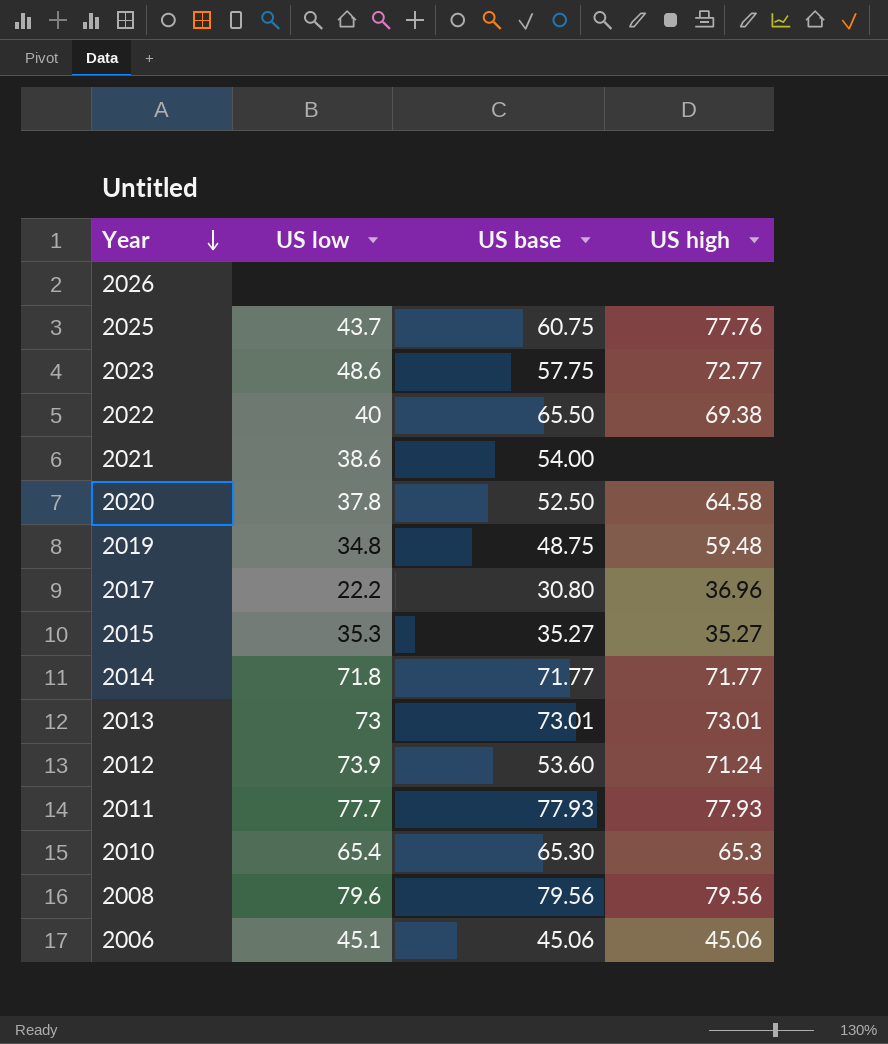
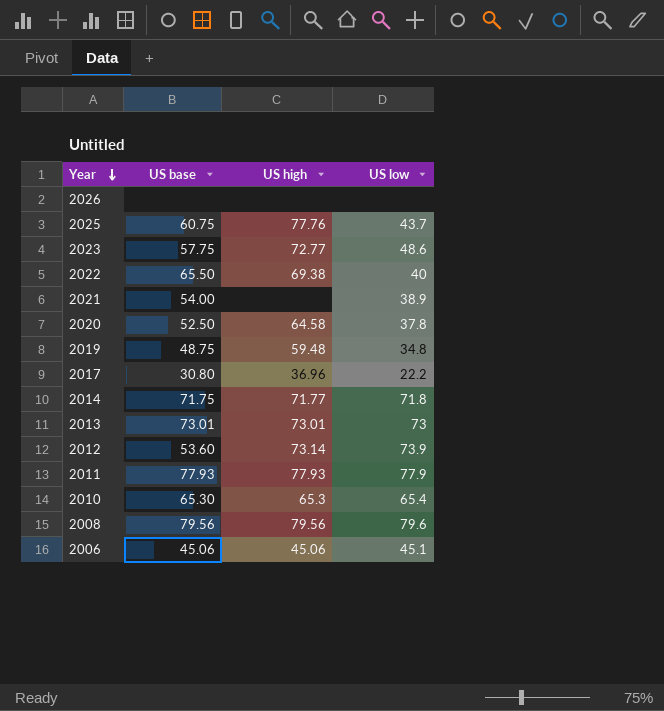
column US low | position: 2 -> 4
row 2015: 35.3 | 35.27 | 35.27 -> none
2021 | US low: 38.6 -> 38.9
2014 | US base: 71.77 -> 71.75
2012 | US high: 71.24 -> 73.14
2011 | US low: 77.7 -> 77.9

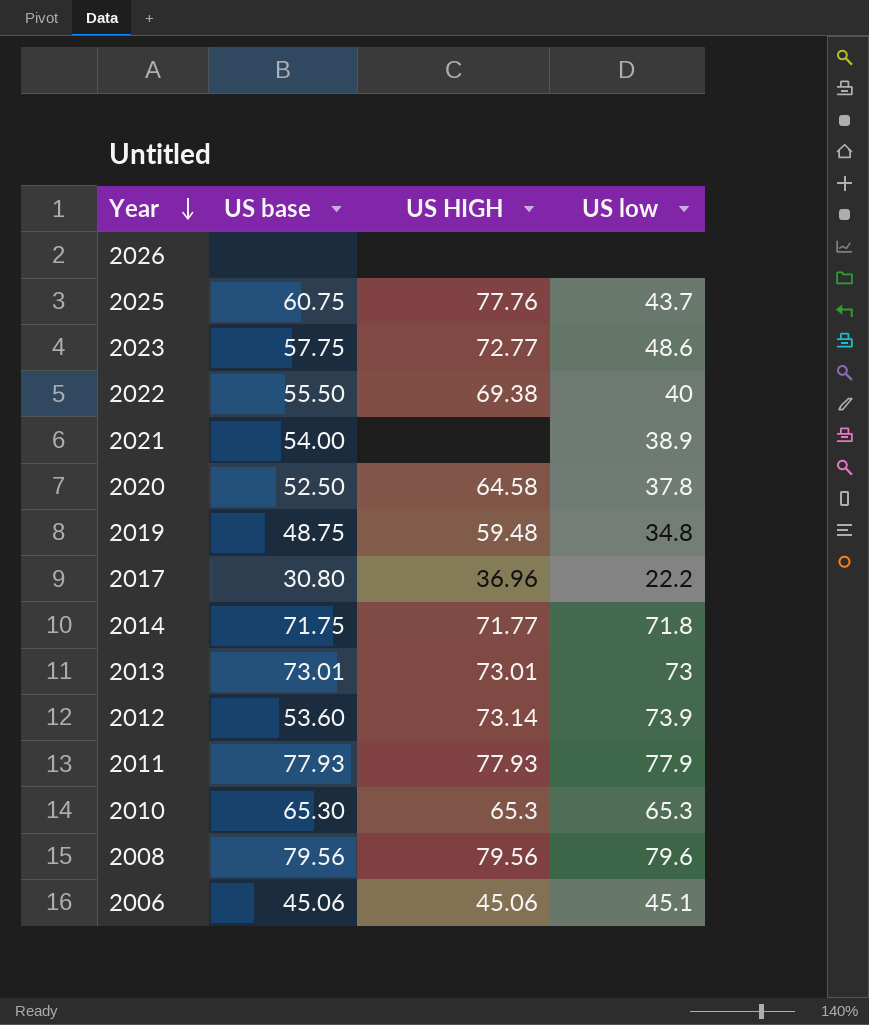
column name: US high -> US HIGH
2022 | US base: 65.50 -> 55.50
2010 | US low: 65.4 -> 65.3

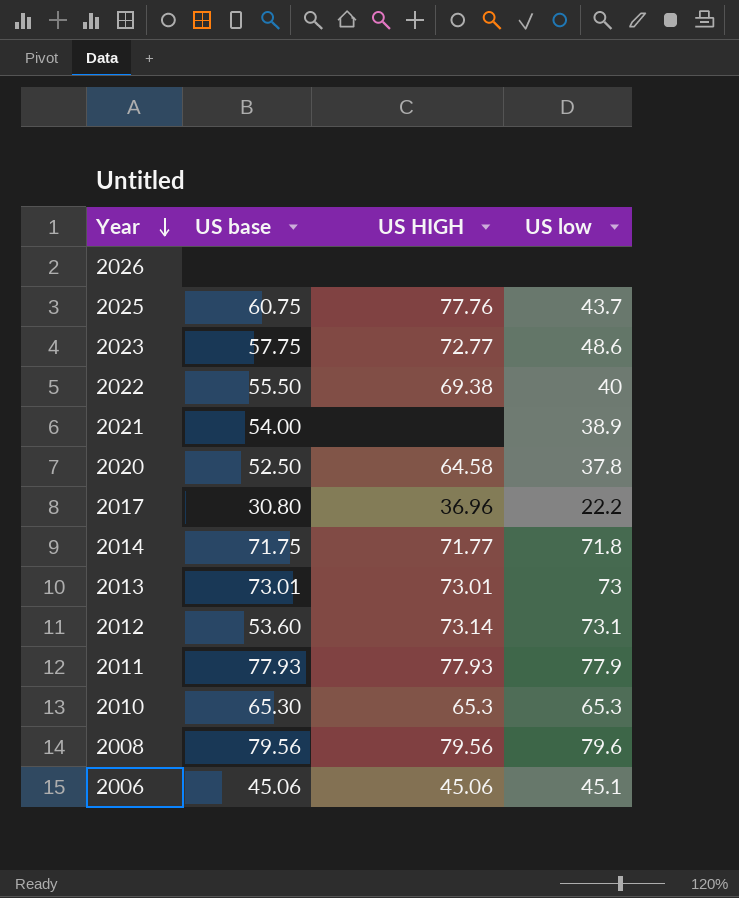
row 2019: 48.75 | 59.48 | 34.8 -> none
2012 | US low: 73.9 -> 73.1

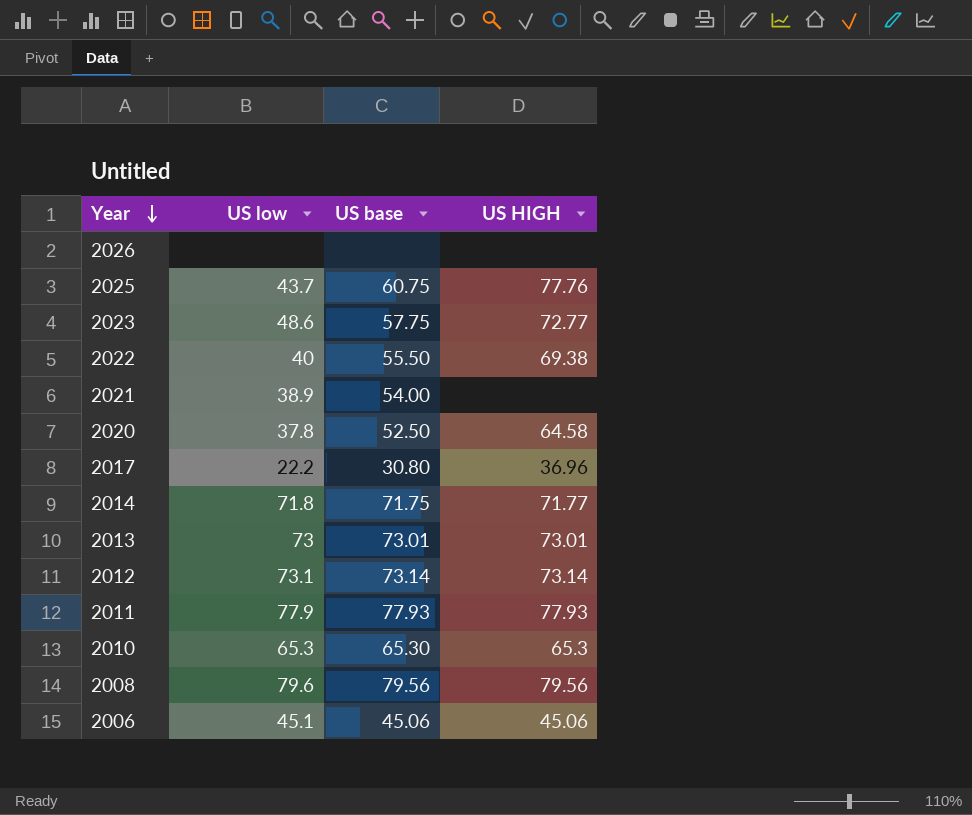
column US low | position: 4 -> 2
2012 | US base: 53.60 -> 73.14

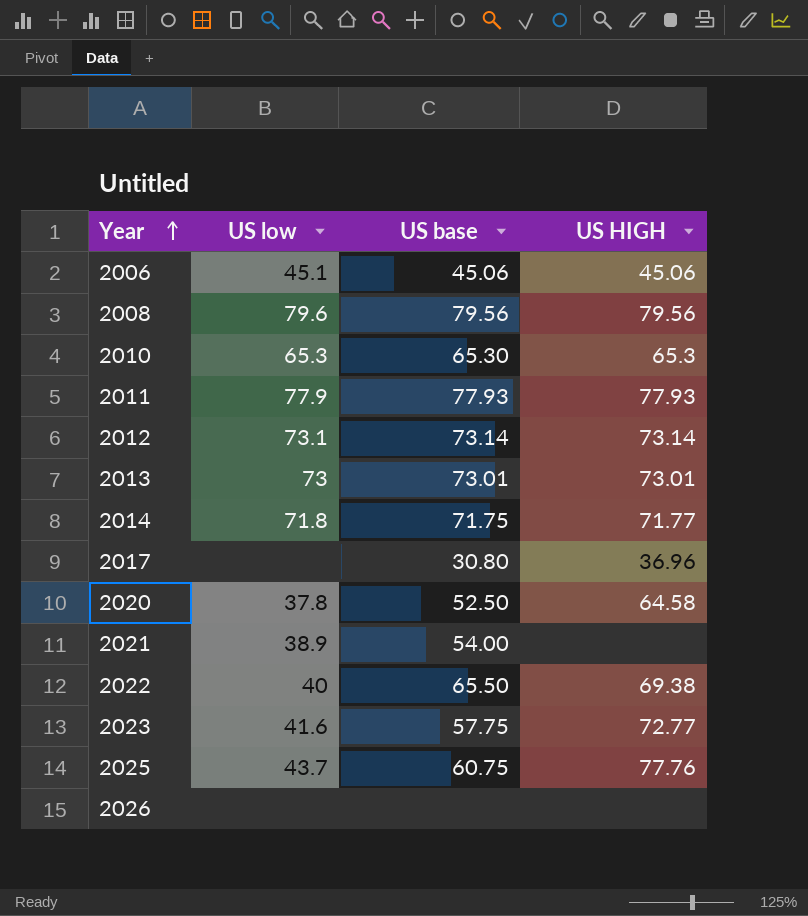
row order: Year descending -> Year ascending
2017 | US low: 22.2 -> none
2022 | US base: 55.50 -> 65.50
2023 | US low: 48.6 -> 41.6

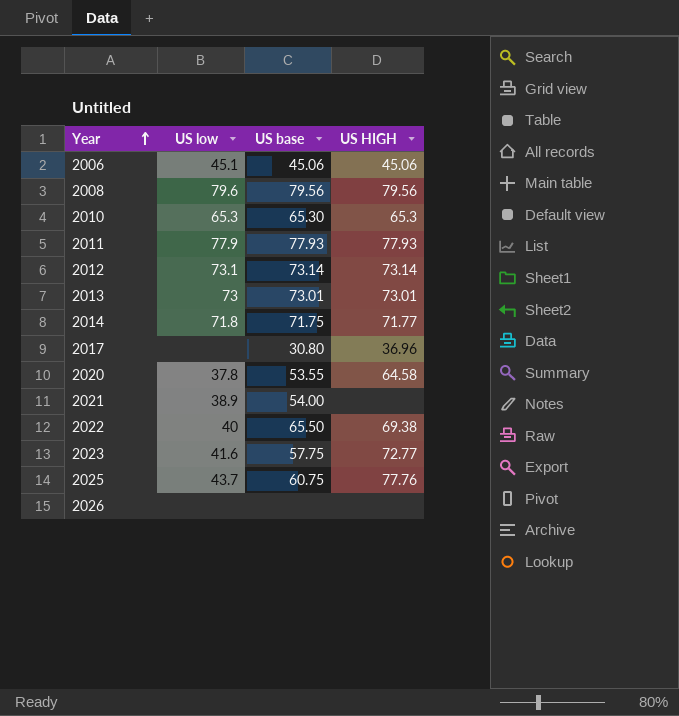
2020 | US base: 52.50 -> 53.55

